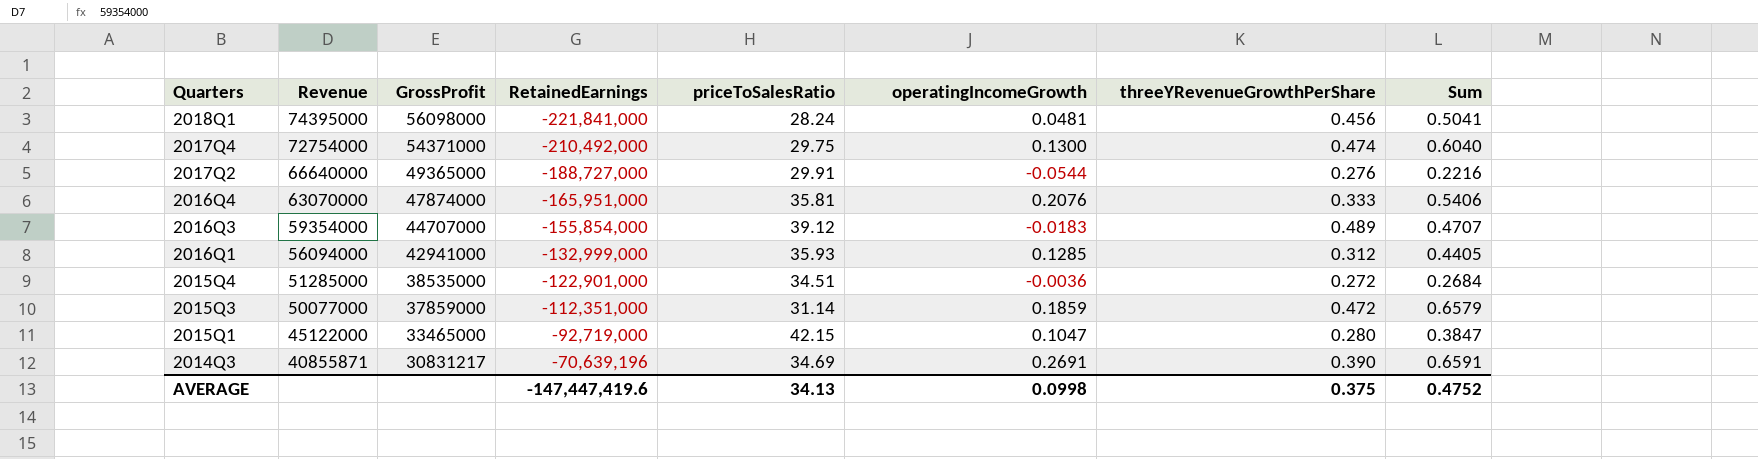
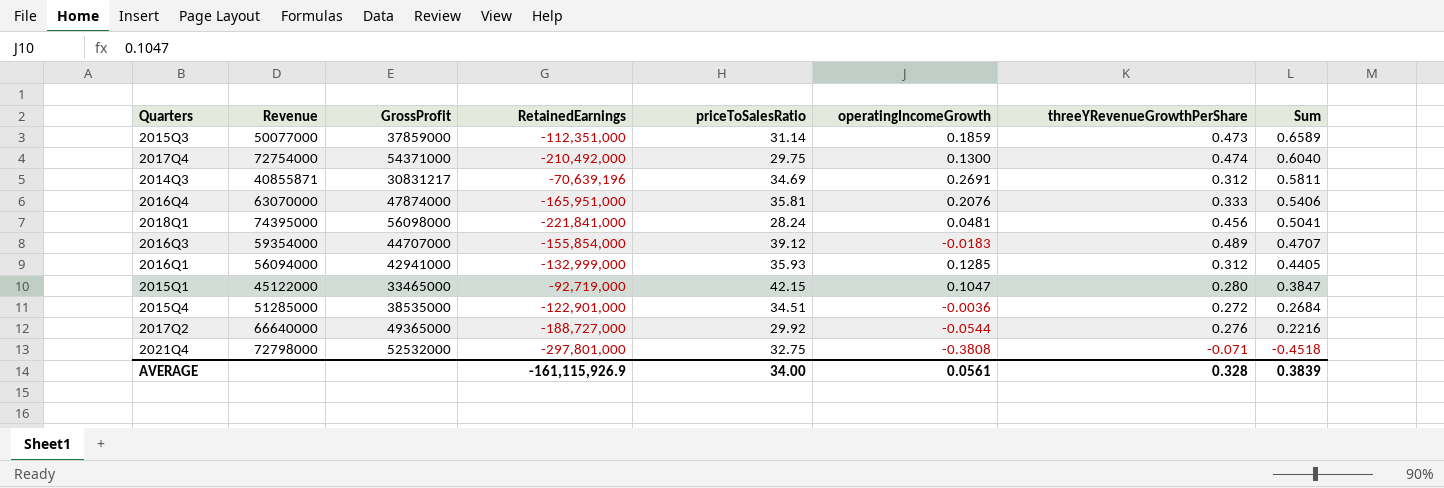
row order: Quarters descending -> Sum descending
2015Q3 | threeYRevenueGrowthPerShare: 0.472 -> 0.473
2015Q3 | Sum: 0.6579 -> 0.6589
2014Q3 | threeYRevenueGrowthPerShare: 0.390 -> 0.312
2014Q3 | Sum: 0.6591 -> 0.5811
2017Q2 | priceToSalesRatio: 29.91 -> 29.92
row 2021Q4: none -> 72798000 | 52532000 | -297,801,000 | 32.75 | -0.3808 | -0.071 | -0.4518
AVERAGE | RetainedEarnings: -147,447,419.6 -> -161,115,926.9
AVERAGE | priceToSalesRatio: 34.13 -> 34.00
AVERAGE | operatingIncomeGrowth: 0.0998 -> 0.0561
AVERAGE | threeYRevenueGrowthPerShare: 0.375 -> 0.328
AVERAGE | Sum: 0.4752 -> 0.3839

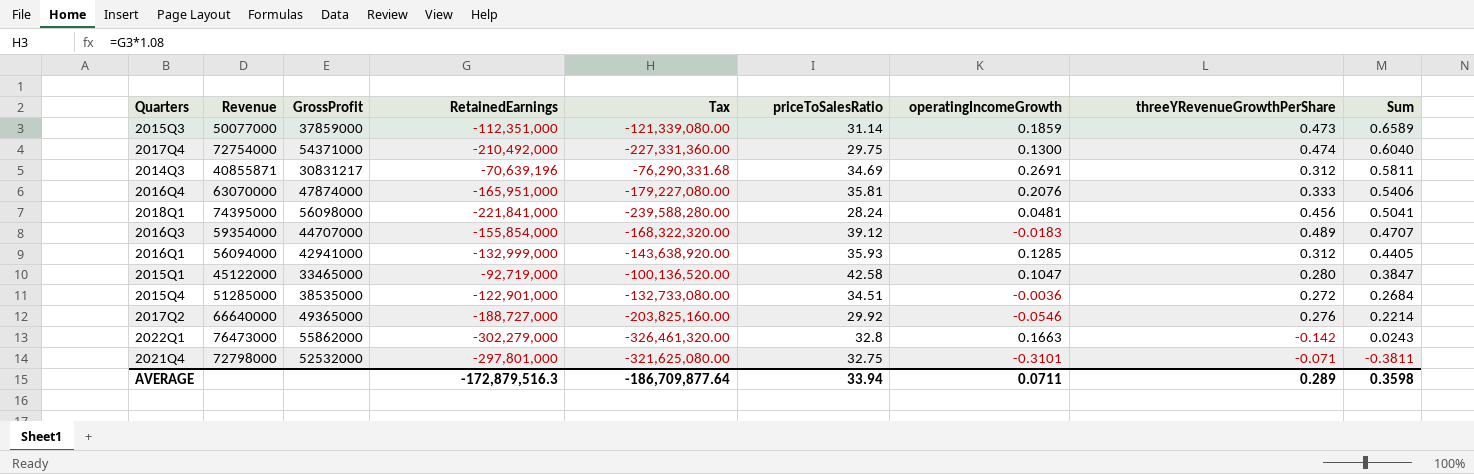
column Tax | formula: none -> [RetainedEarnings] * 1.08
2015Q1 | priceToSalesRatio: 42.15 -> 42.58
2017Q2 | operatingIncomeGrowth: -0.0544 -> -0.0546
2017Q2 | Sum: 0.2216 -> 0.2214
row 2022Q1: none -> 76473000 | 55862000 | -302,279,000 | -326,461,320.00 | 32.8 | 0.1663 | -0.142 | 0.0243
2021Q4 | operatingIncomeGrowth: -0.3808 -> -0.3101
2021Q4 | Sum: -0.4518 -> -0.3811
AVERAGE | RetainedEarnings: -161,115,926.9 -> -172,879,516.3
AVERAGE | priceToSalesRatio: 34.00 -> 33.94
AVERAGE | operatingIncomeGrowth: 0.0561 -> 0.0711
AVERAGE | threeYRevenueGrowthPerShare: 0.328 -> 0.289
AVERAGE | Sum: 0.3839 -> 0.3598

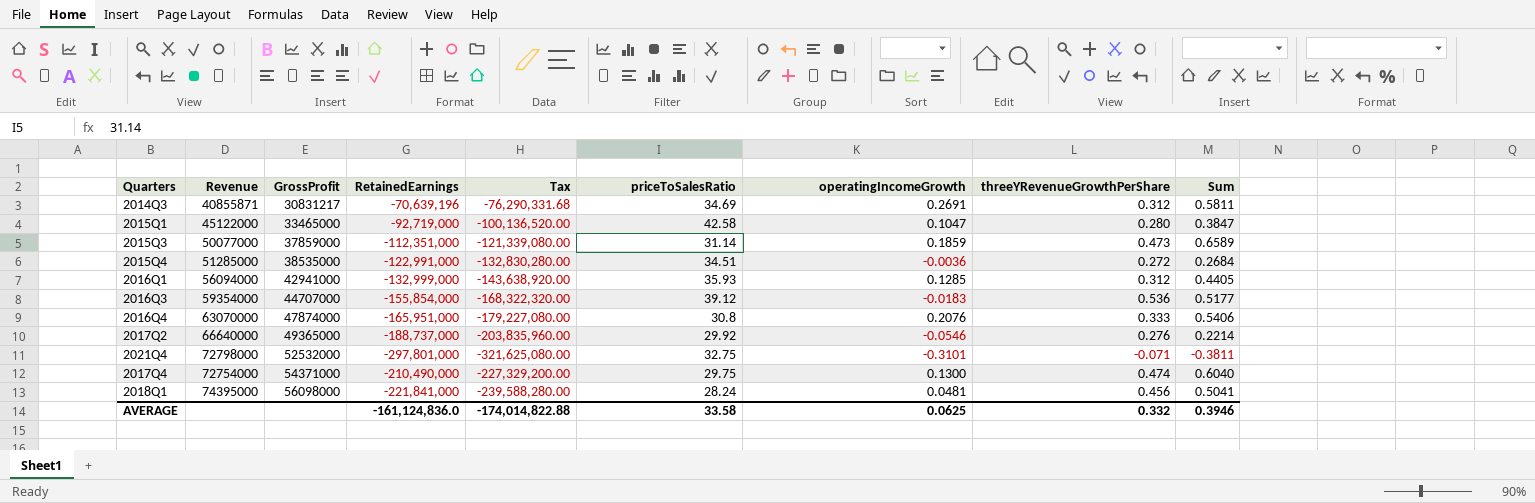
row order: Sum descending -> GrossProfit ascending
row 2022Q1: 76473000 | 55862000 | -302,279,000 | -326,461,320.00 | 32.8 | 0.1663 | -0.142 | 0.0243 -> none
2015Q4 | RetainedEarnings: -122,901,000 -> -122,991,000
2015Q4 | Tax: -132,733,080.00 -> -132,830,280.00
2016Q3 | threeYRevenueGrowthPerShare: 0.489 -> 0.536
2016Q3 | Sum: 0.4707 -> 0.5177
2016Q4 | priceToSalesRatio: 35.81 -> 30.8
2017Q2 | RetainedEarnings: -188,727,000 -> -188,737,000
2017Q2 | Tax: -203,825,160.00 -> -203,835,960.00
2017Q4 | RetainedEarnings: -210,492,000 -> -210,490,000
2017Q4 | Tax: -227,331,360.00 -> -227,329,200.00
AVERAGE | RetainedEarnings: -172,879,516.3 -> -161,124,836.0
AVERAGE | Tax: -186,709,877.64 -> -174,014,822.88
AVERAGE | priceToSalesRatio: 33.94 -> 33.58
AVERAGE | operatingIncomeGrowth: 0.0711 -> 0.0625
AVERAGE | threeYRevenueGrowthPerShare: 0.289 -> 0.332
AVERAGE | Sum: 0.3598 -> 0.3946

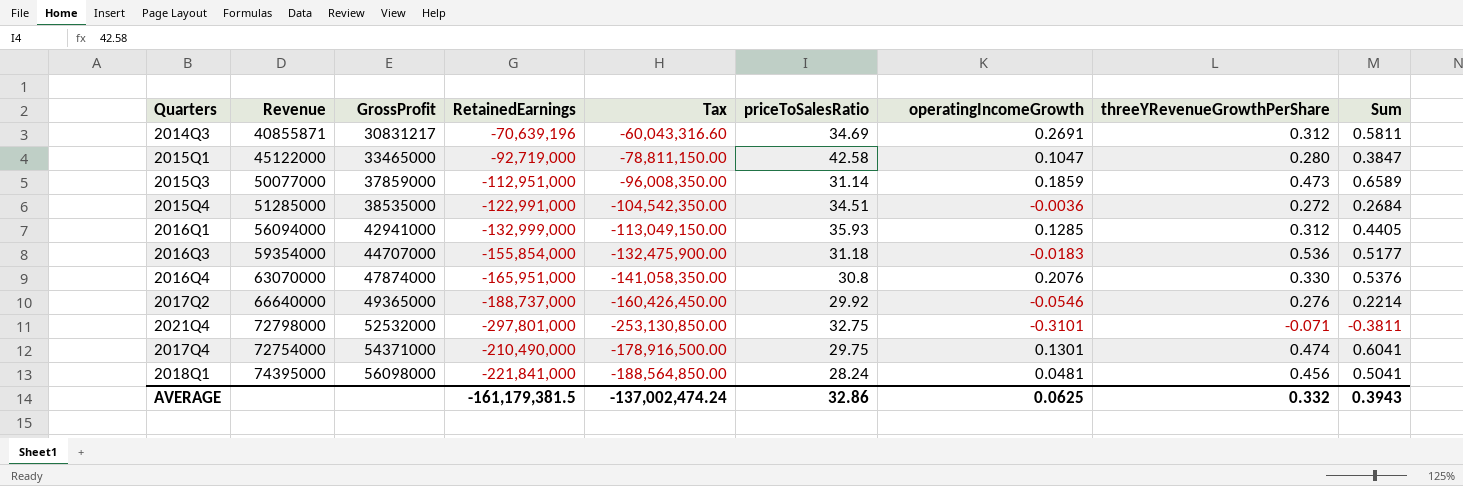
column Tax | formula: [RetainedEarnings] * 1.08 -> [RetainedEarnings] * 0.85
2015Q3 | RetainedEarnings: -112,351,000 -> -112,951,000
2016Q3 | priceToSalesRatio: 39.12 -> 31.18
2016Q4 | threeYRevenueGrowthPerShare: 0.333 -> 0.330
2016Q4 | Sum: 0.5406 -> 0.5376
2017Q4 | operatingIncomeGrowth: 0.1300 -> 0.1301
2017Q4 | Sum: 0.6040 -> 0.6041
AVERAGE | RetainedEarnings: -161,124,836.0 -> -161,179,381.5
AVERAGE | Tax: -174,014,822.88 -> -137,002,474.24
AVERAGE | priceToSalesRatio: 33.58 -> 32.86
AVERAGE | Sum: 0.3946 -> 0.3943

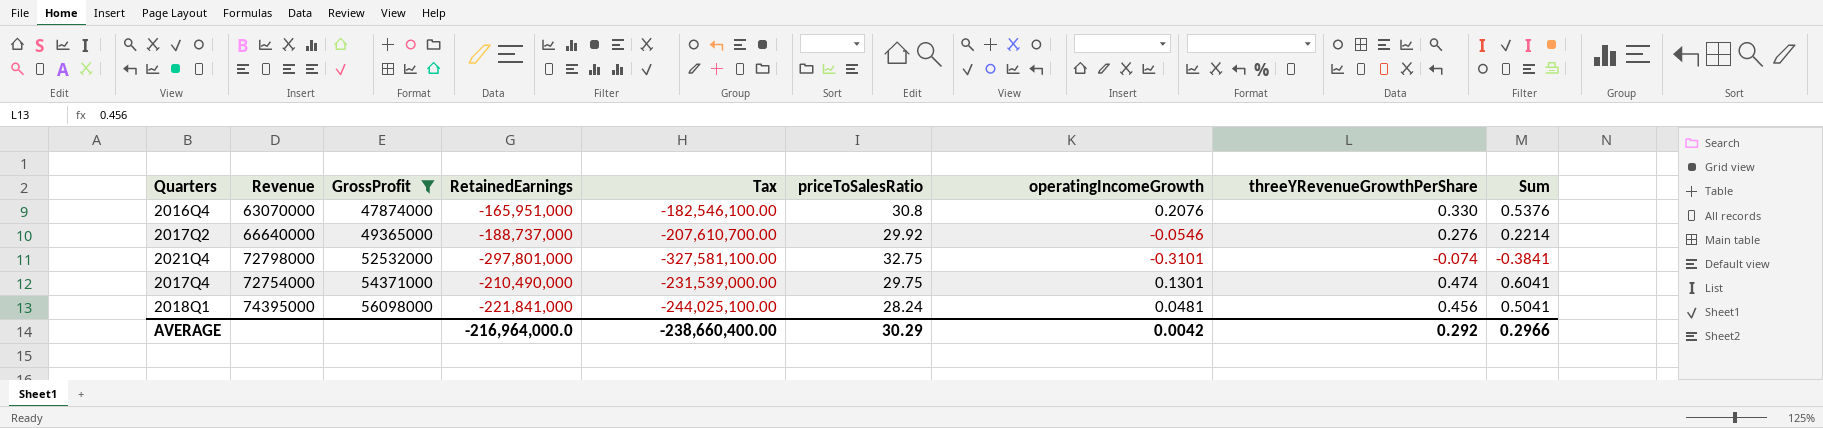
filter: none -> GrossProfit >= 47874000
column Tax | formula: [RetainedEarnings] * 0.85 -> [RetainedEarnings] * 1.1
2021Q4 | threeYRevenueGrowthPerShare: -0.071 -> -0.074
2021Q4 | Sum: -0.3811 -> -0.3841
AVERAGE | RetainedEarnings: -161,179,381.5 -> -216,964,000.0
AVERAGE | Tax: -137,002,474.24 -> -238,660,400.00
AVERAGE | priceToSalesRatio: 32.86 -> 30.29
AVERAGE | operatingIncomeGrowth: 0.0625 -> 0.0042
AVERAGE | threeYRevenueGrowthPerShare: 0.332 -> 0.292
AVERAGE | Sum: 0.3943 -> 0.2966

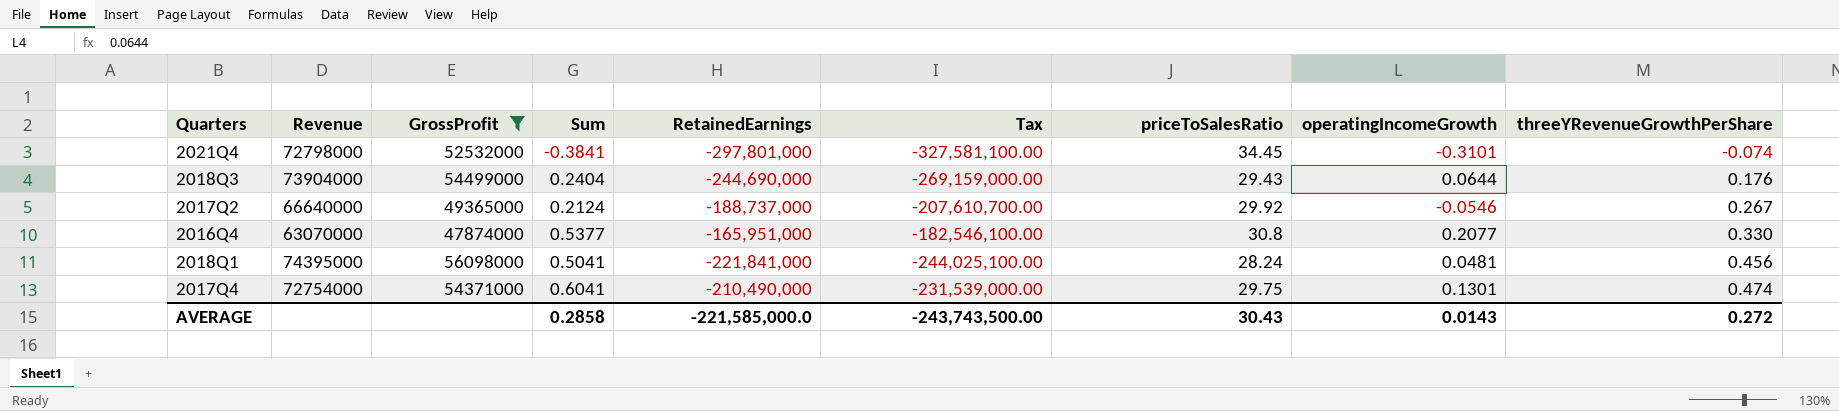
row order: GrossProfit ascending -> threeYRevenueGrowthPerShare ascending
column Sum | position: 9 -> 4
2021Q4 | priceToSalesRatio: 32.75 -> 34.45
row 2018Q3: none -> 73904000 | 54499000 | 0.2404 | -244,690,000 | -269,159,000.00 | 29.43 | 0.0644 | 0.176
2017Q2 | Sum: 0.2214 -> 0.2124
2017Q2 | threeYRevenueGrowthPerShare: 0.276 -> 0.267
2016Q4 | Sum: 0.5376 -> 0.5377
2016Q4 | operatingIncomeGrowth: 0.2076 -> 0.2077
AVERAGE | Sum: 0.2966 -> 0.2858
AVERAGE | RetainedEarnings: -216,964,000.0 -> -221,585,000.0
AVERAGE | Tax: -238,660,400.00 -> -243,743,500.00
AVERAGE | priceToSalesRatio: 30.29 -> 30.43
AVERAGE | operatingIncomeGrowth: 0.0042 -> 0.0143
AVERAGE | threeYRevenueGrowthPerShare: 0.292 -> 0.272

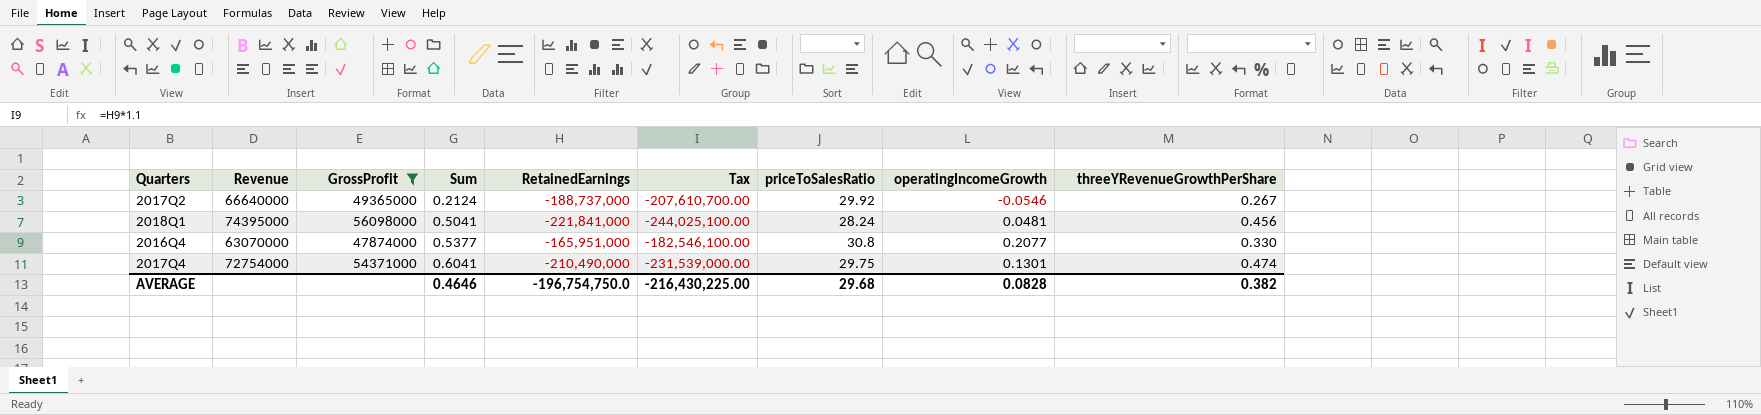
row order: threeYRevenueGrowthPerShare ascending -> Sum ascending
row 2021Q4: 72798000 | 52532000 | -0.3841 | -297,801,000 | -327,581,100.00 | 34.45 | -0.3101 | -0.074 -> none
row 2018Q3: 73904000 | 54499000 | 0.2404 | -244,690,000 | -269,159,000.00 | 29.43 | 0.0644 | 0.176 -> none
AVERAGE | Sum: 0.2858 -> 0.4646
AVERAGE | RetainedEarnings: -221,585,000.0 -> -196,754,750.0
AVERAGE | Tax: -243,743,500.00 -> -216,430,225.00
AVERAGE | priceToSalesRatio: 30.43 -> 29.68
AVERAGE | operatingIncomeGrowth: 0.0143 -> 0.0828
AVERAGE | threeYRevenueGrowthPerShare: 0.272 -> 0.382

